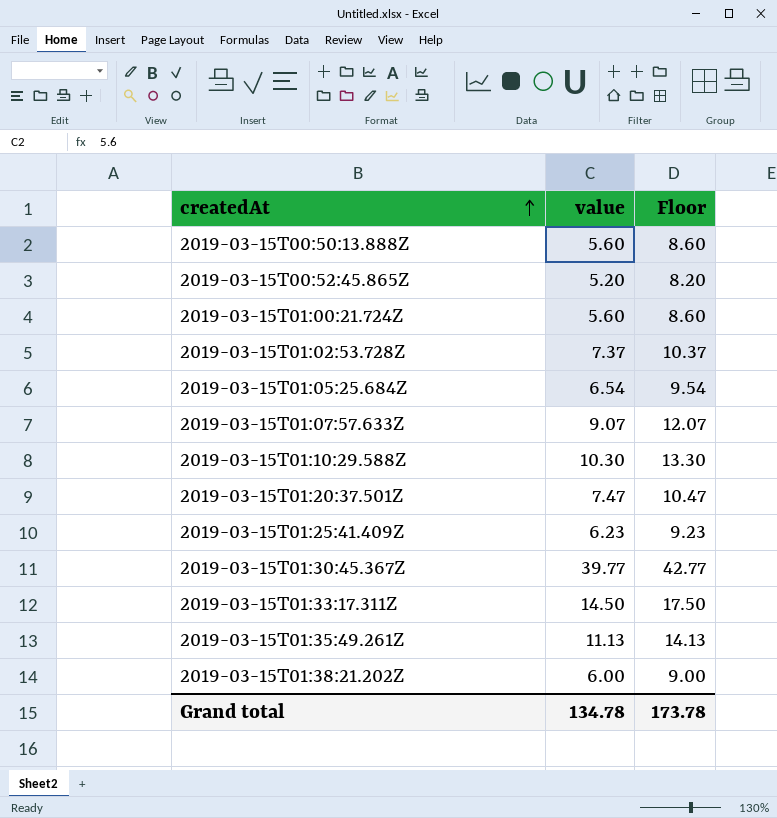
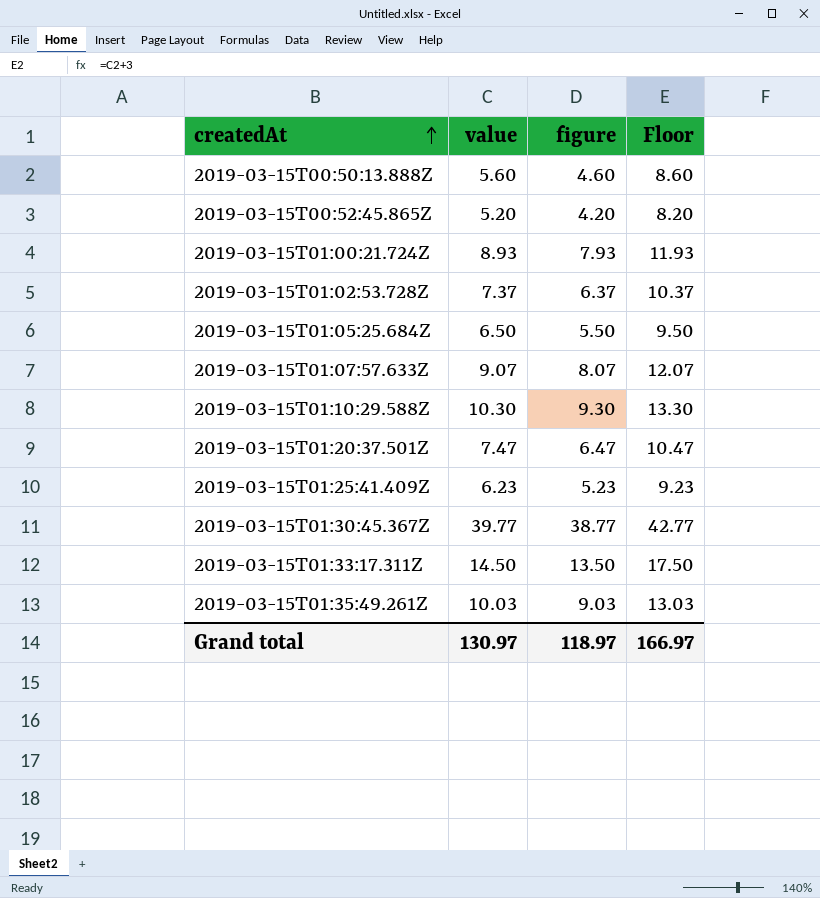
column figure | formula: none -> [value] - 1
row 2019-03-15T01:38:21.202Z: 6.00 | 9.00 -> none
2019-03-15T01:00:21.724Z | value: 5.60 -> 8.93
2019-03-15T01:00:21.724Z | Floor: 8.60 -> 11.93
2019-03-15T01:05:25.684Z | value: 6.54 -> 6.50
2019-03-15T01:05:25.684Z | Floor: 9.54 -> 9.50
2019-03-15T01:35:49.261Z | value: 11.13 -> 10.03
2019-03-15T01:35:49.261Z | Floor: 14.13 -> 13.03
Grand total | value: 134.78 -> 130.97
Grand total | Floor: 173.78 -> 166.97

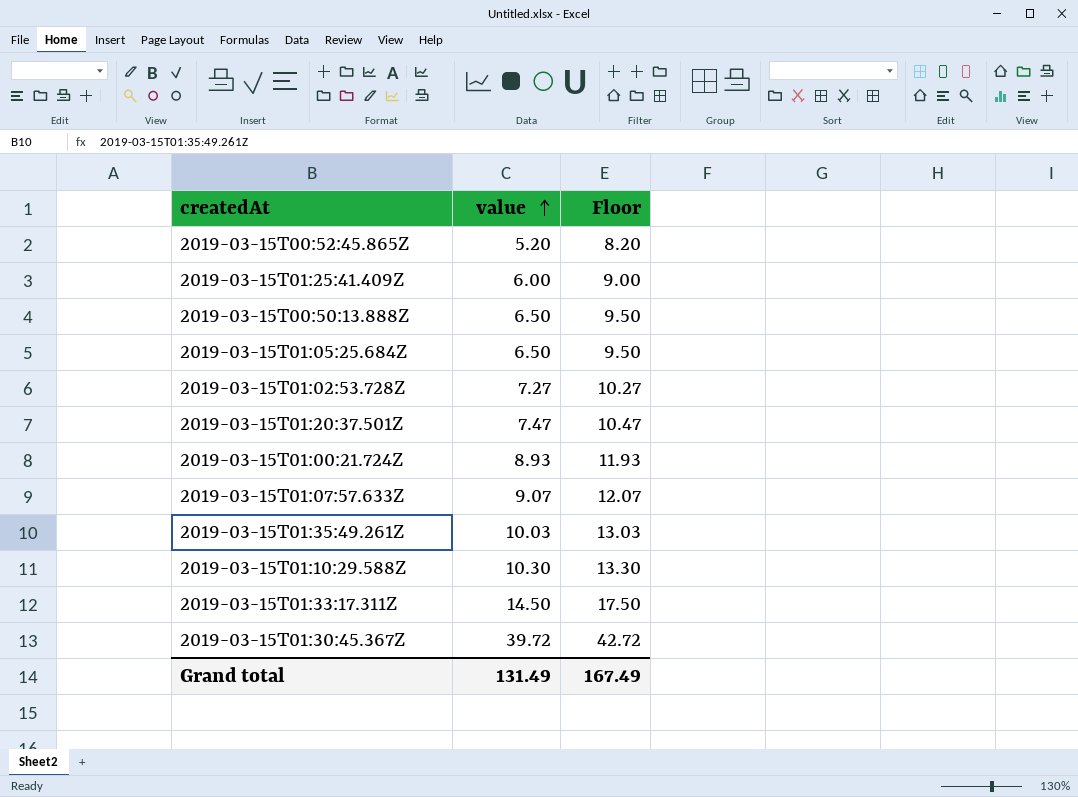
row order: createdAt ascending -> value ascending
column figure | formula: [value] - 1 -> none
2019-03-15T01:25:41.409Z | value: 6.23 -> 6.00
2019-03-15T01:25:41.409Z | Floor: 9.23 -> 9.00
2019-03-15T00:50:13.888Z | value: 5.60 -> 6.50
2019-03-15T00:50:13.888Z | Floor: 8.60 -> 9.50
2019-03-15T01:02:53.728Z | value: 7.37 -> 7.27
2019-03-15T01:02:53.728Z | Floor: 10.37 -> 10.27
2019-03-15T01:30:45.367Z | value: 39.77 -> 39.72
2019-03-15T01:30:45.367Z | Floor: 42.77 -> 42.72
Grand total | value: 130.97 -> 131.49
Grand total | Floor: 166.97 -> 167.49

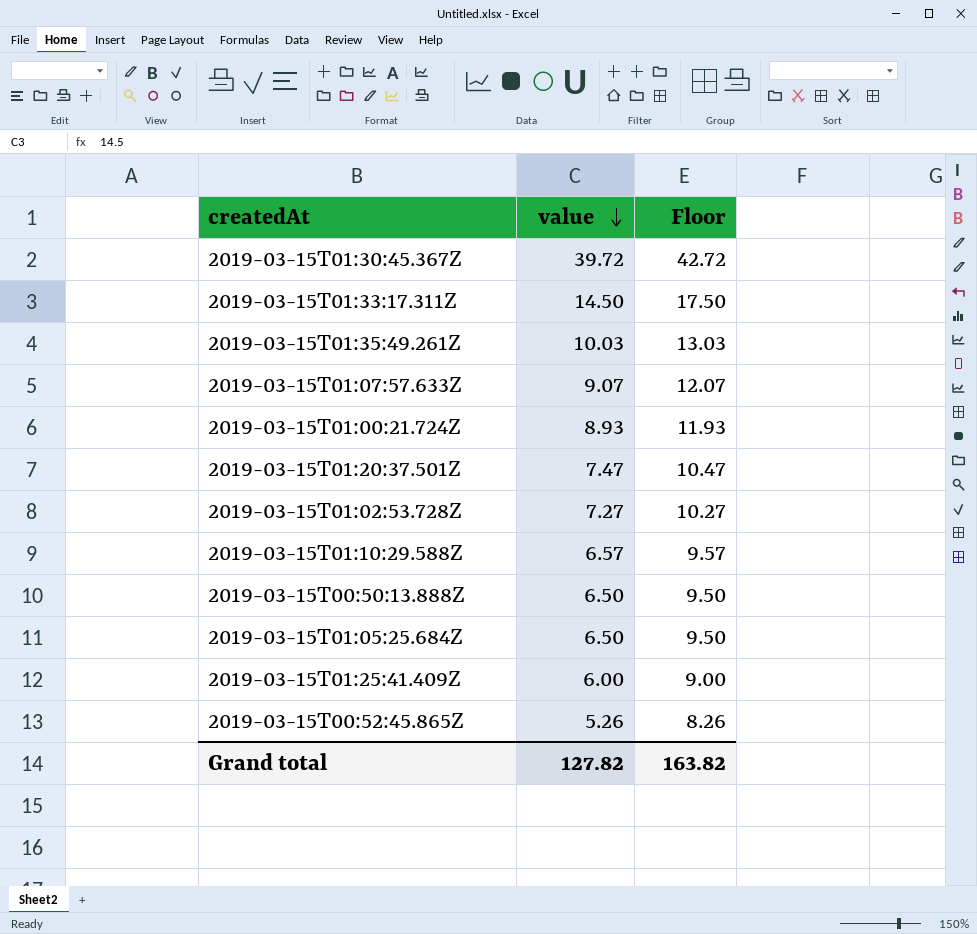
row order: value ascending -> value descending
2019-03-15T01:10:29.588Z | value: 10.30 -> 6.57
2019-03-15T01:10:29.588Z | Floor: 13.30 -> 9.57
2019-03-15T00:52:45.865Z | value: 5.20 -> 5.26
2019-03-15T00:52:45.865Z | Floor: 8.20 -> 8.26
Grand total | value: 131.49 -> 127.82
Grand total | Floor: 167.49 -> 163.82

